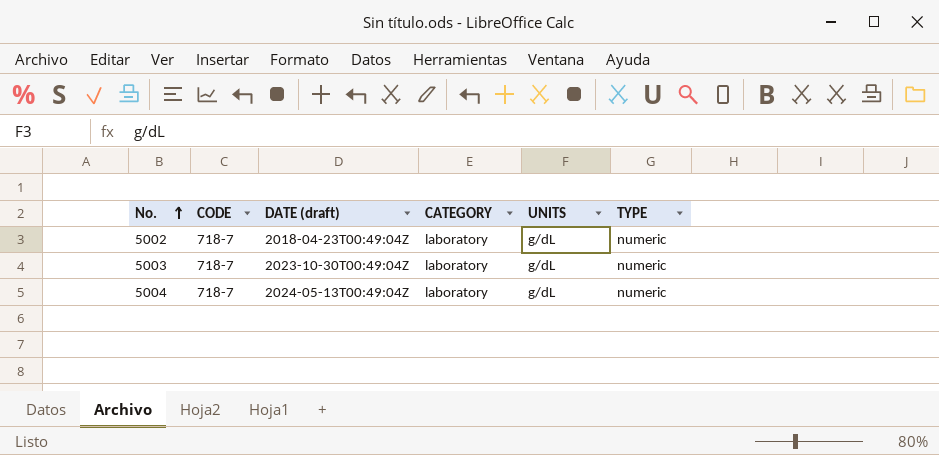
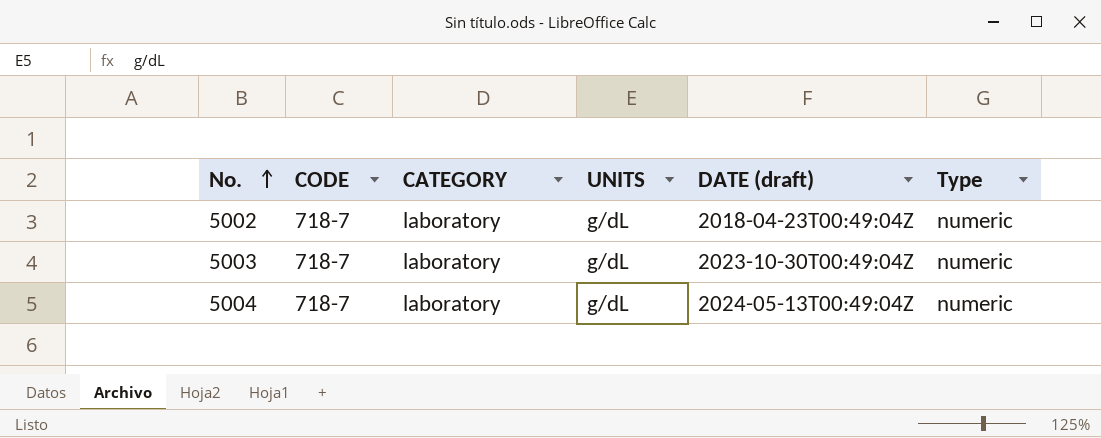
column DATE (draft) | position: 3 -> 5
column name: TYPE -> Type

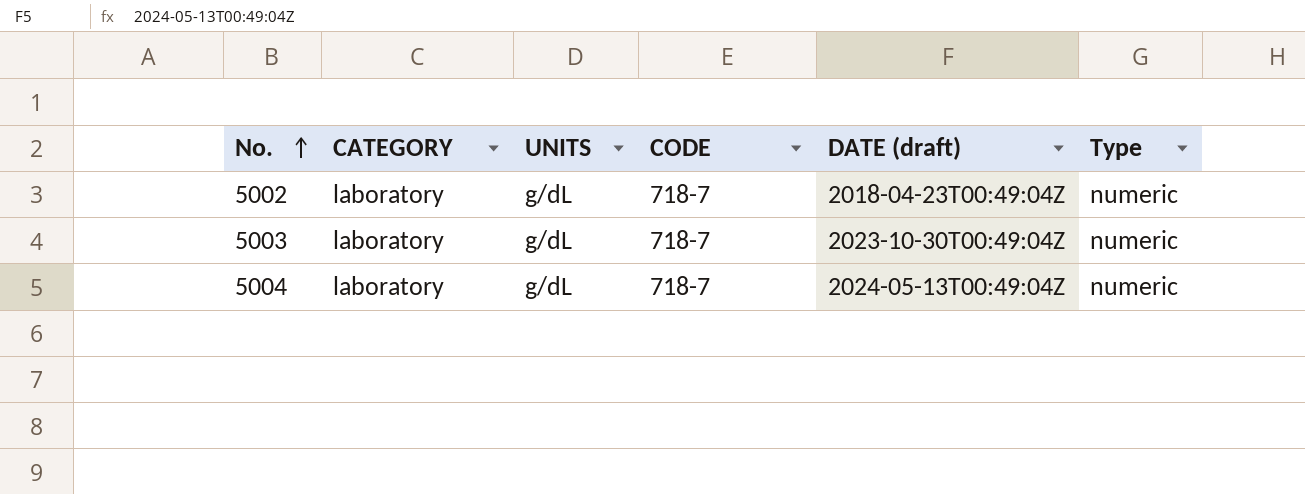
column CODE | position: 2 -> 4

